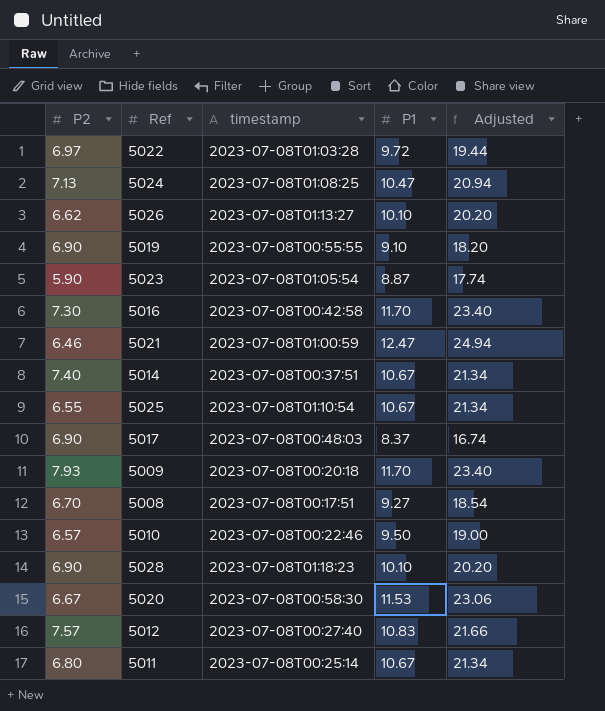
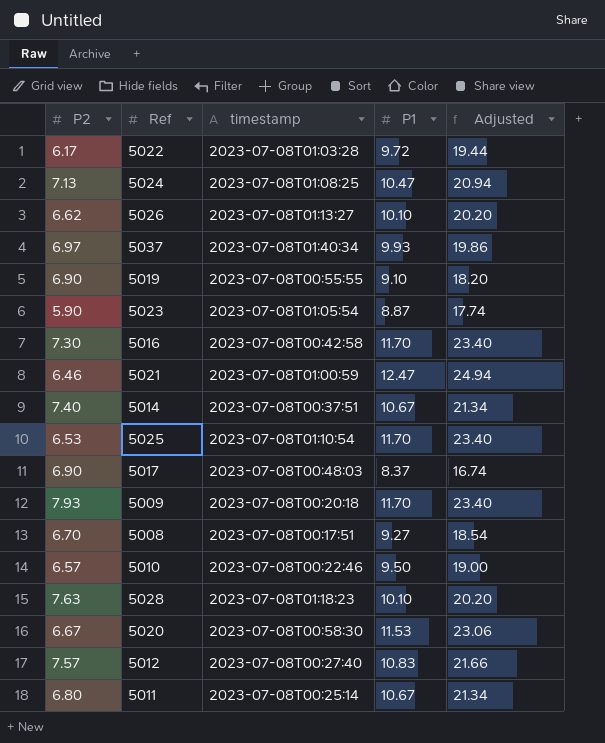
5022 | P2: 6.97 -> 6.17
row 5037: none -> 6.97 | 2023-07-08T01:40:34 | 9.93 | 19.86
5025 | P2: 6.55 -> 6.53
5025 | P1: 10.67 -> 11.70
5025 | Adjusted: 21.34 -> 23.40
5028 | P2: 6.90 -> 7.63

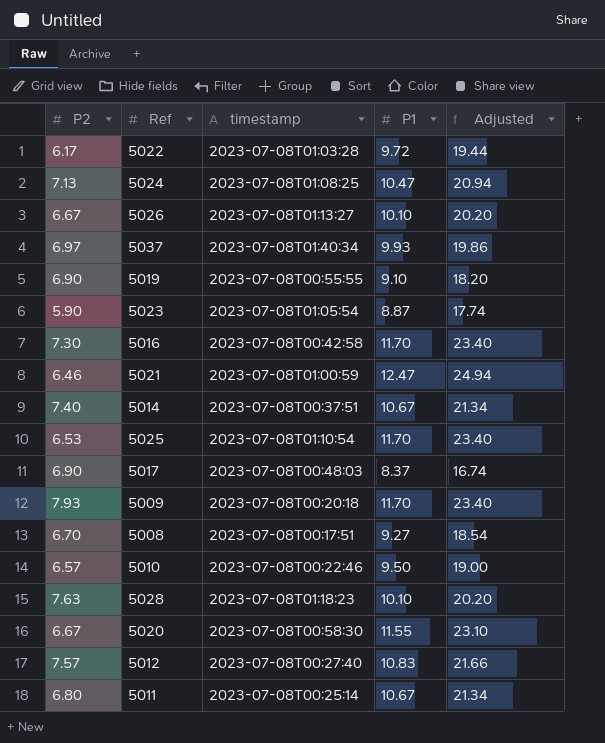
5026 | P2: 6.62 -> 6.67
5020 | P1: 11.53 -> 11.55
5020 | Adjusted: 23.06 -> 23.10

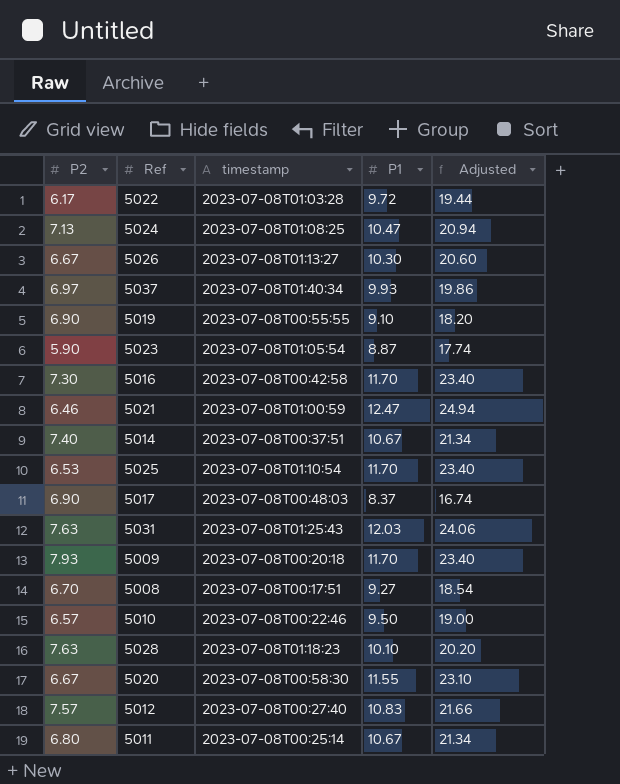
5026 | P1: 10.10 -> 10.30
5026 | Adjusted: 20.20 -> 20.60
row 5031: none -> 7.63 | 2023-07-08T01:25:43 | 12.03 | 24.06

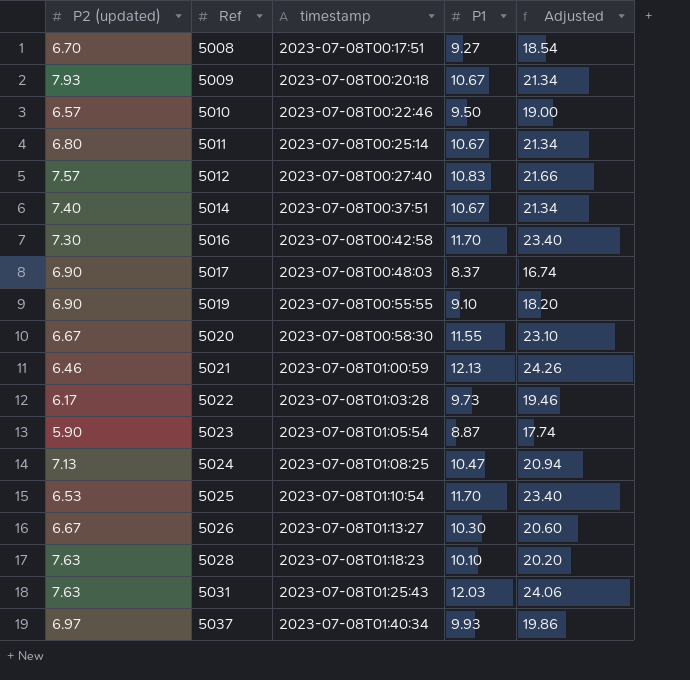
row order: none -> Ref ascending
column name: P2 -> P2 (updated)
5009 | P1: 11.70 -> 10.67
5009 | Adjusted: 23.40 -> 21.34
5021 | P1: 12.47 -> 12.13
5021 | Adjusted: 24.94 -> 24.26
5022 | P1: 9.72 -> 9.73
5022 | Adjusted: 19.44 -> 19.46

